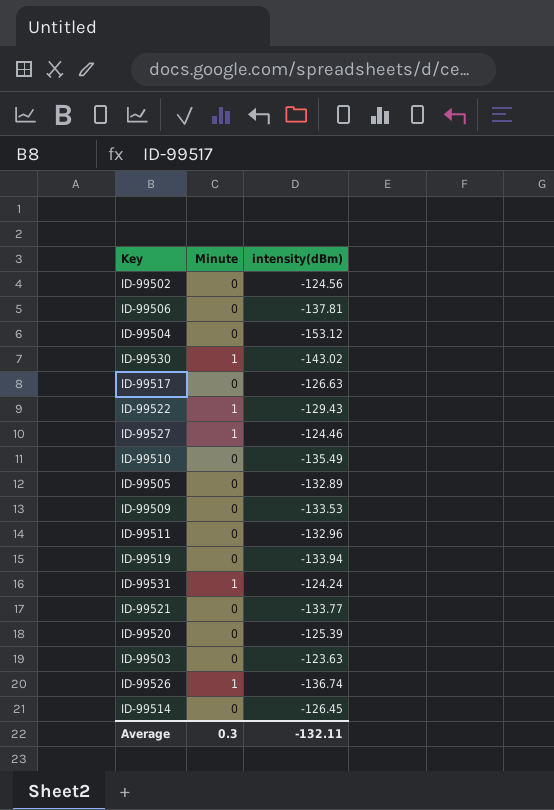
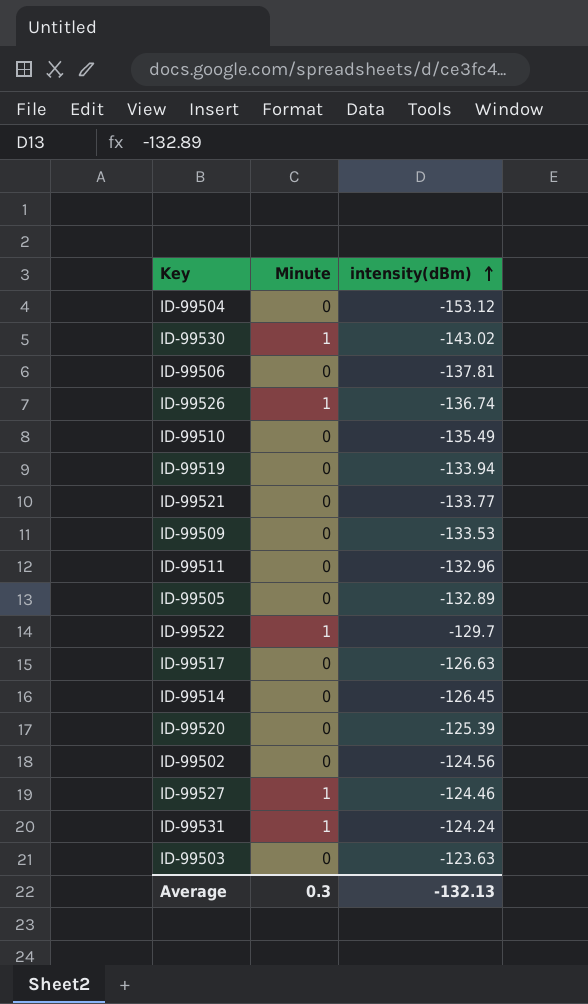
row order: none -> intensity(dBm) ascending
ID-99522 | intensity(dBm): -129.43 -> -129.7
Average | intensity(dBm): -132.11 -> -132.13

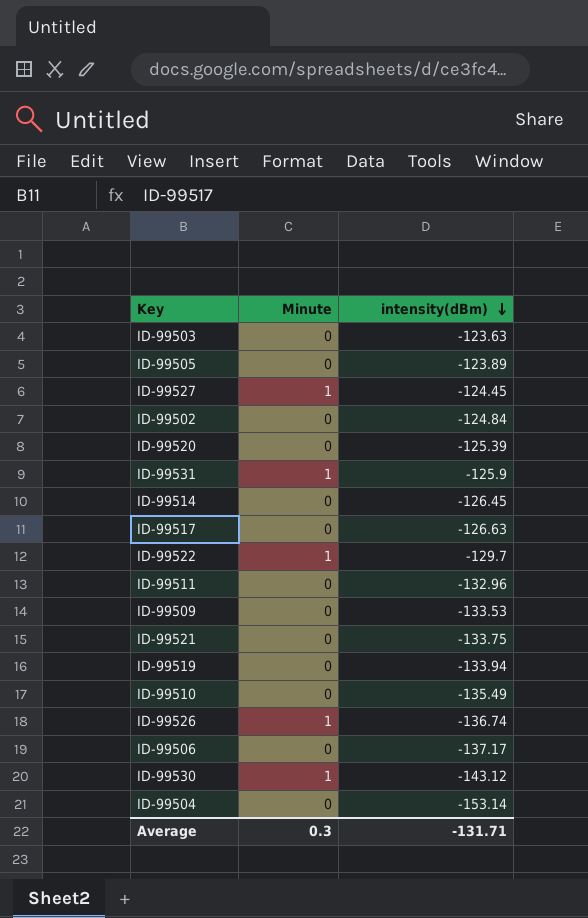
row order: intensity(dBm) ascending -> intensity(dBm) descending
ID-99505 | intensity(dBm): -132.89 -> -123.89
ID-99527 | intensity(dBm): -124.46 -> -124.45
ID-99502 | intensity(dBm): -124.56 -> -124.84
ID-99531 | intensity(dBm): -124.24 -> -125.9
ID-99521 | intensity(dBm): -133.77 -> -133.75
ID-99506 | intensity(dBm): -137.81 -> -137.17
ID-99530 | intensity(dBm): -143.02 -> -143.12
ID-99504 | intensity(dBm): -153.12 -> -153.14
Average | intensity(dBm): -132.13 -> -131.71

